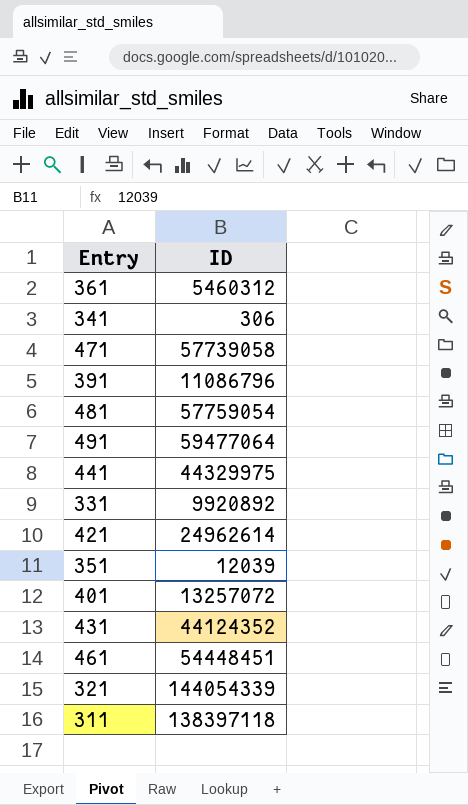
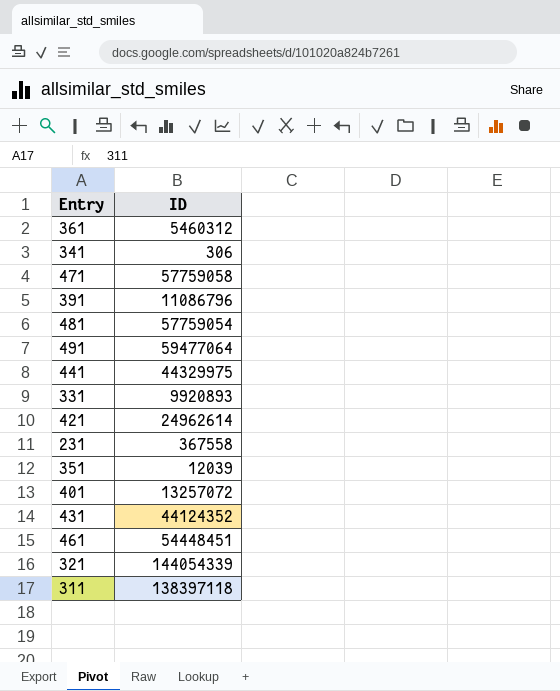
471 | ID: 57739058 -> 57759058
331 | ID: 9920892 -> 9920893
row 231: none -> 367558

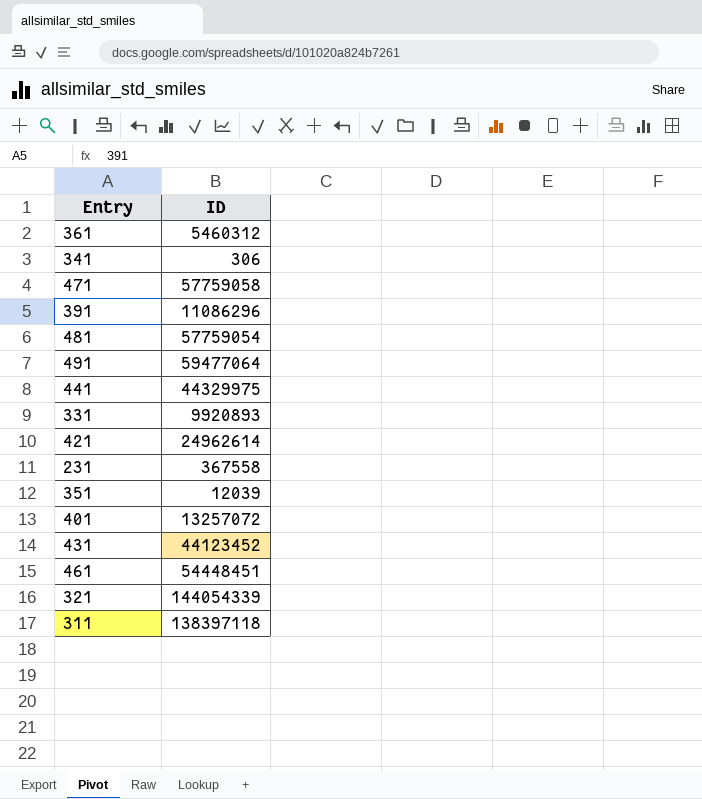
391 | ID: 11086796 -> 11086296
431 | ID: 44124352 -> 44123452

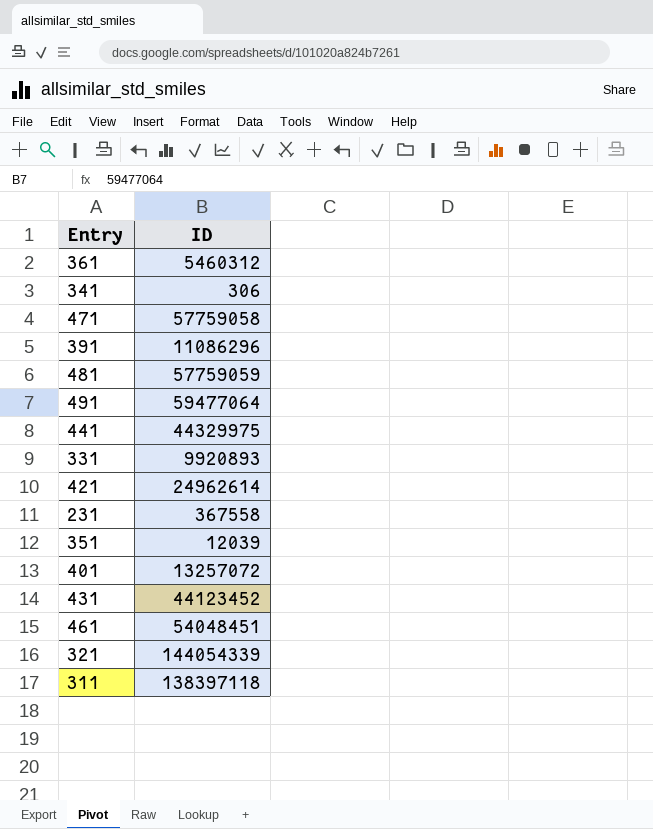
481 | ID: 57759054 -> 57759059
461 | ID: 54448451 -> 54048451

